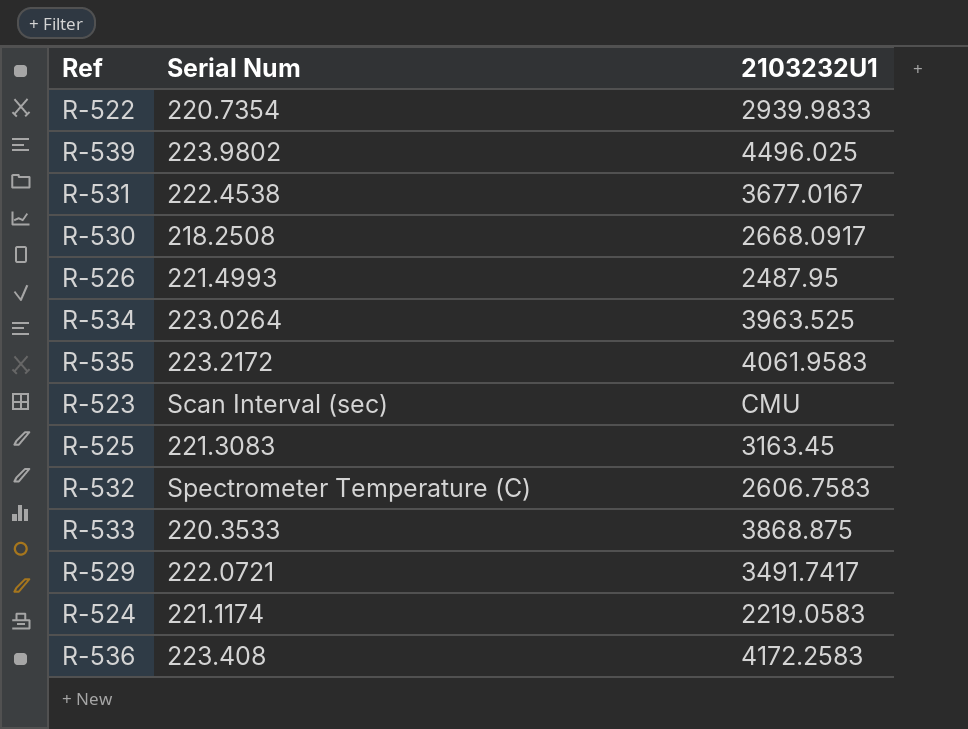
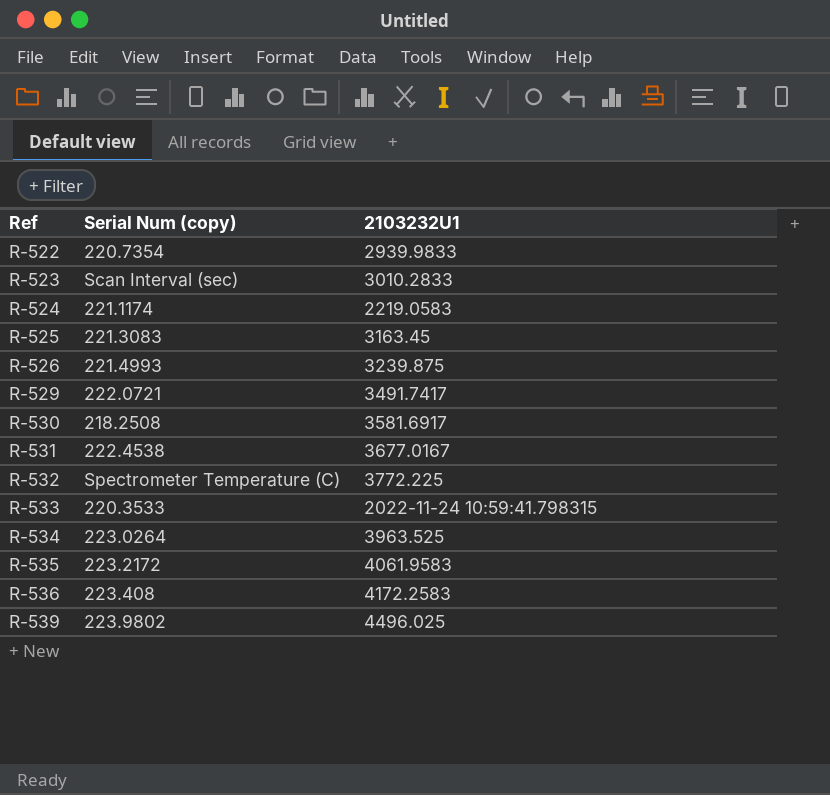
row order: none -> Ref ascending
column name: Serial Num -> Serial Num (copy)
R-523 | 2103232U1: CMU -> 3010.2833
R-526 | 2103232U1: 2487.95 -> 3239.875
R-530 | 2103232U1: 2668.0917 -> 3581.6917
R-532 | 2103232U1: 2606.7583 -> 3772.225
R-533 | 2103232U1: 3868.875 -> 2022-11-24 10:59:41.798315

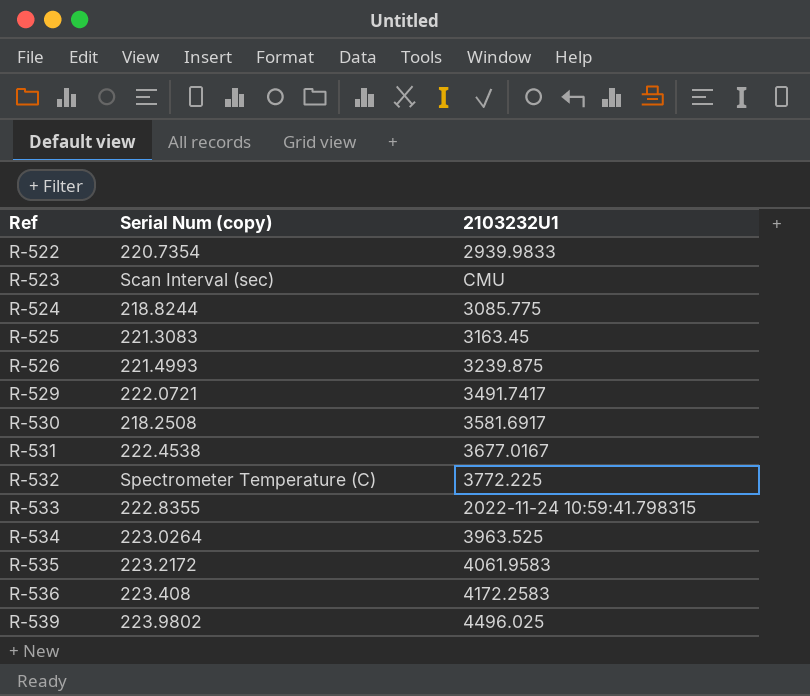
R-523 | 2103232U1: 3010.2833 -> CMU
R-524 | Serial Num (copy): 221.1174 -> 218.8244
R-524 | 2103232U1: 2219.0583 -> 3085.775
R-533 | Serial Num (copy): 220.3533 -> 222.8355

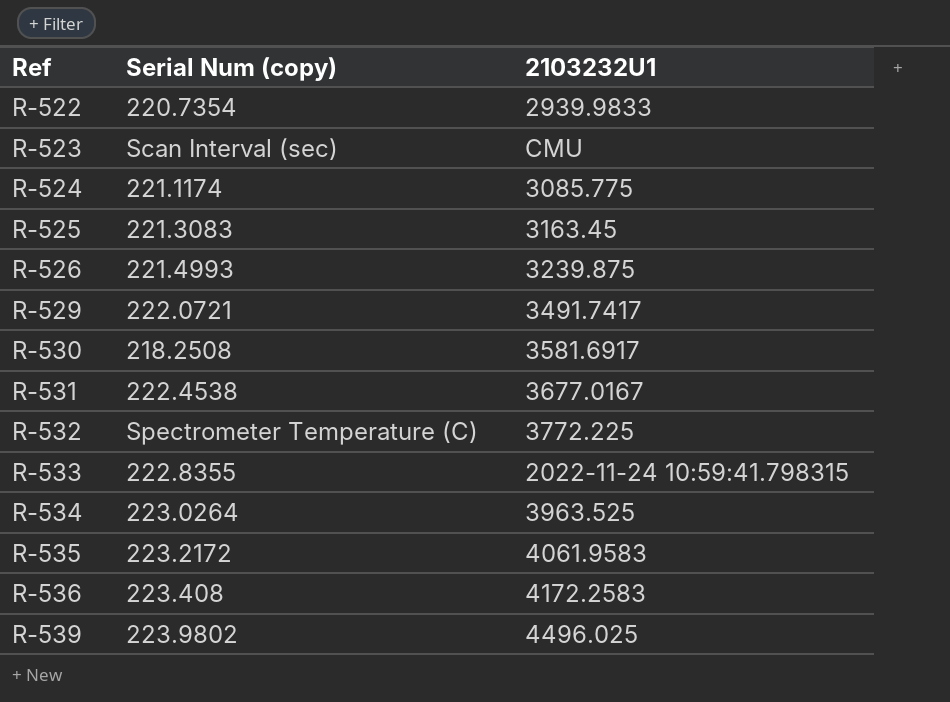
R-524 | Serial Num (copy): 218.8244 -> 221.1174

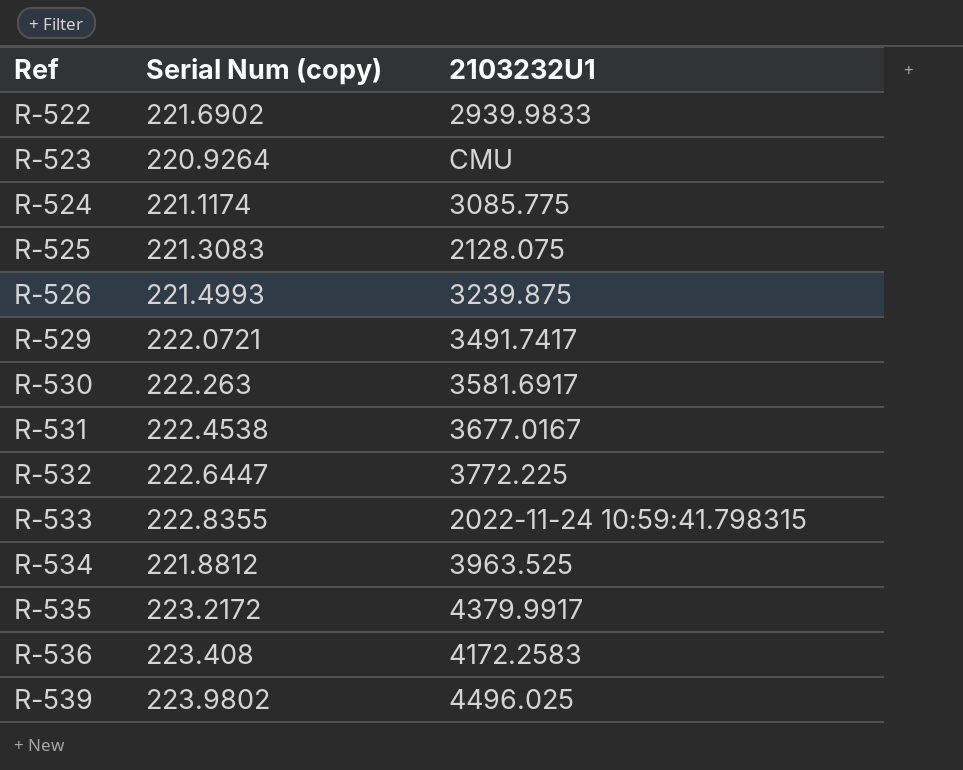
R-522 | Serial Num (copy): 220.7354 -> 221.6902
R-523 | Serial Num (copy): Scan Interval (sec) -> 220.9264
R-525 | 2103232U1: 3163.45 -> 2128.075
R-530 | Serial Num (copy): 218.2508 -> 222.263
R-532 | Serial Num (copy): Spectrometer Temperature (C) -> 222.6447
R-534 | Serial Num (copy): 223.0264 -> 221.8812
R-535 | 2103232U1: 4061.9583 -> 4379.9917

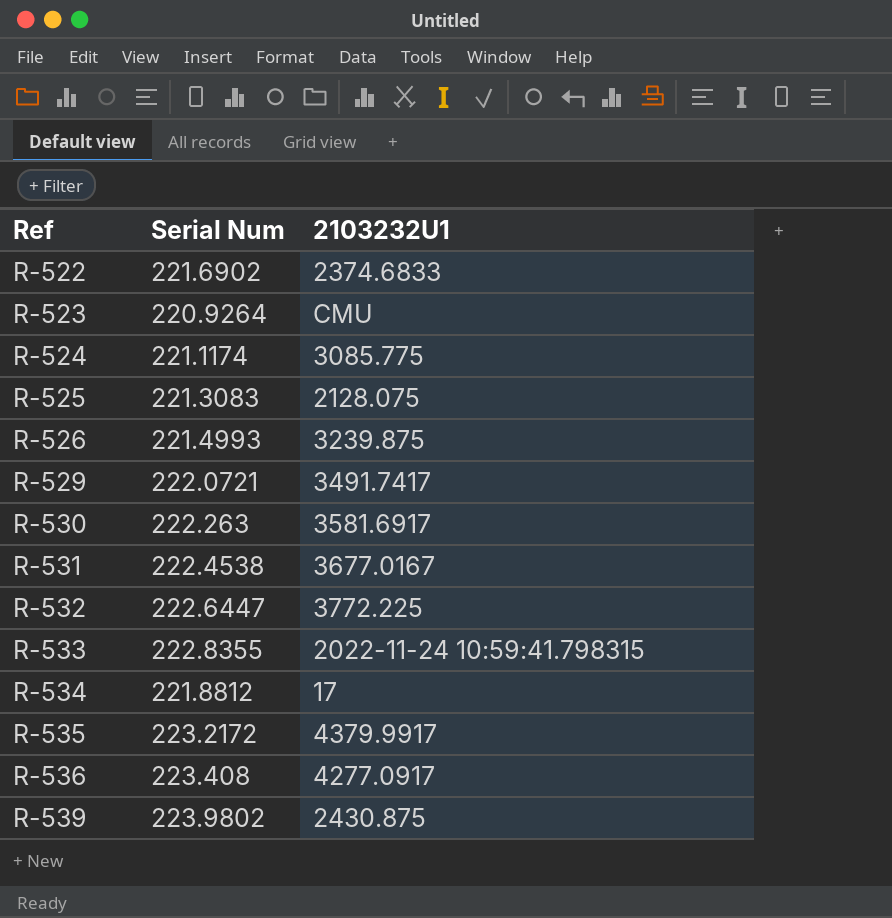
column name: Serial Num (copy) -> Serial Num
R-522 | 2103232U1: 2939.9833 -> 2374.6833
R-534 | 2103232U1: 3963.525 -> 17
R-536 | 2103232U1: 4172.2583 -> 4277.0917
R-539 | 2103232U1: 4496.025 -> 2430.875

